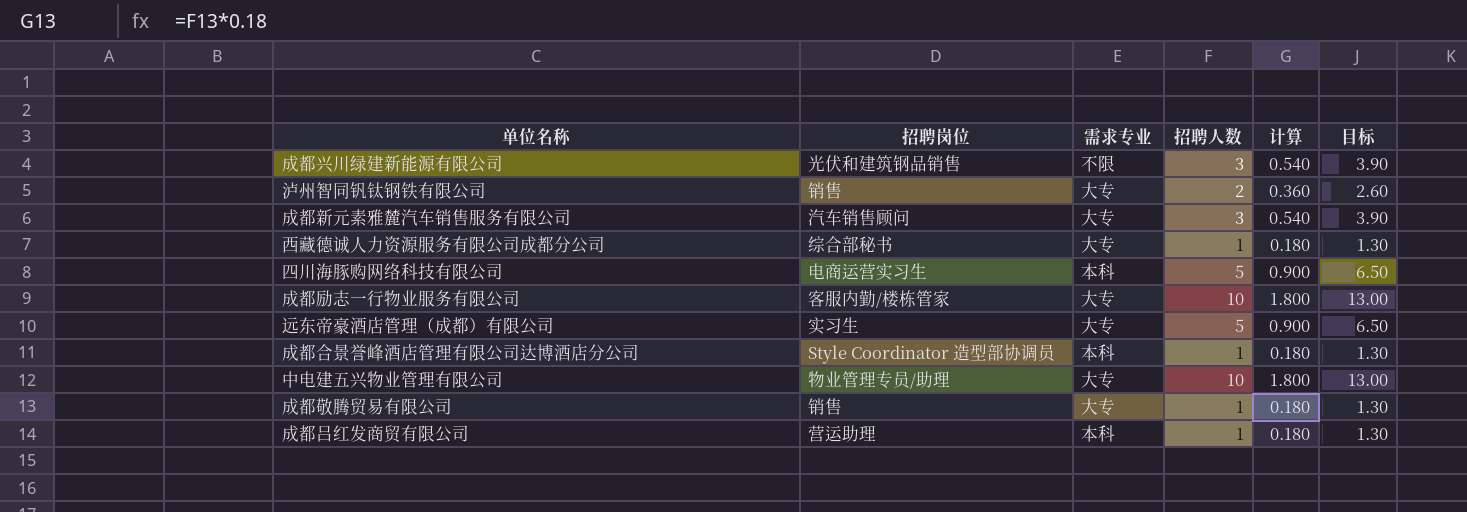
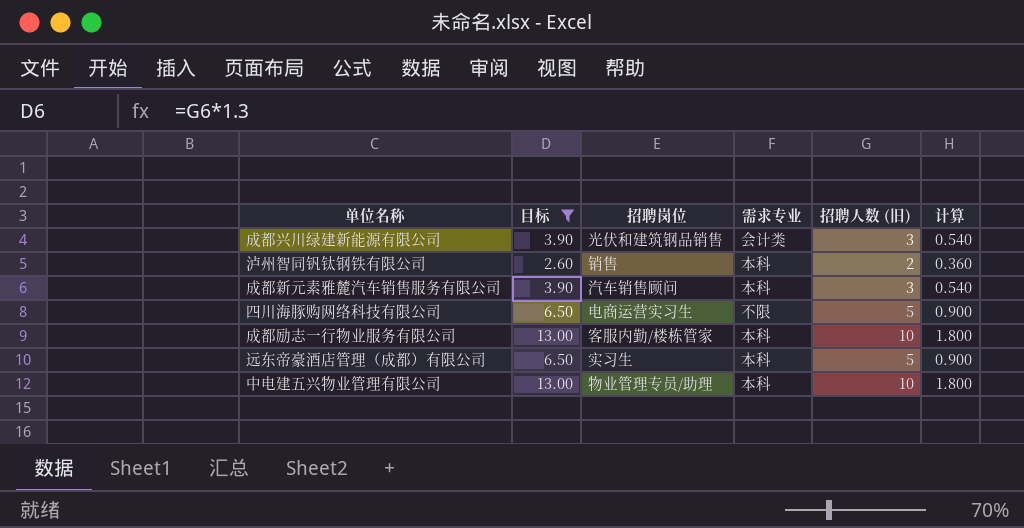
filter: none -> 目标 != 1.30
column 目标 | position: 6 -> 2
column name: 招聘人数 -> 招聘人数 (旧)
成都兴川绿建新能源有限公司 | 需求专业: 不限 -> 会计类
泸州智同钒钛钢铁有限公司 | 需求专业: 大专 -> 本科
成都新元素雅麓汽车销售服务有限公司 | 需求专业: 大专 -> 本科
四川海豚购网络科技有限公司 | 需求专业: 本科 -> 不限
成都励志一行物业服务有限公司 | 需求专业: 大专 -> 本科
远东帝豪酒店管理（成都）有限公司 | 需求专业: 大专 -> 本科
中电建五兴物业管理有限公司 | 需求专业: 大专 -> 本科

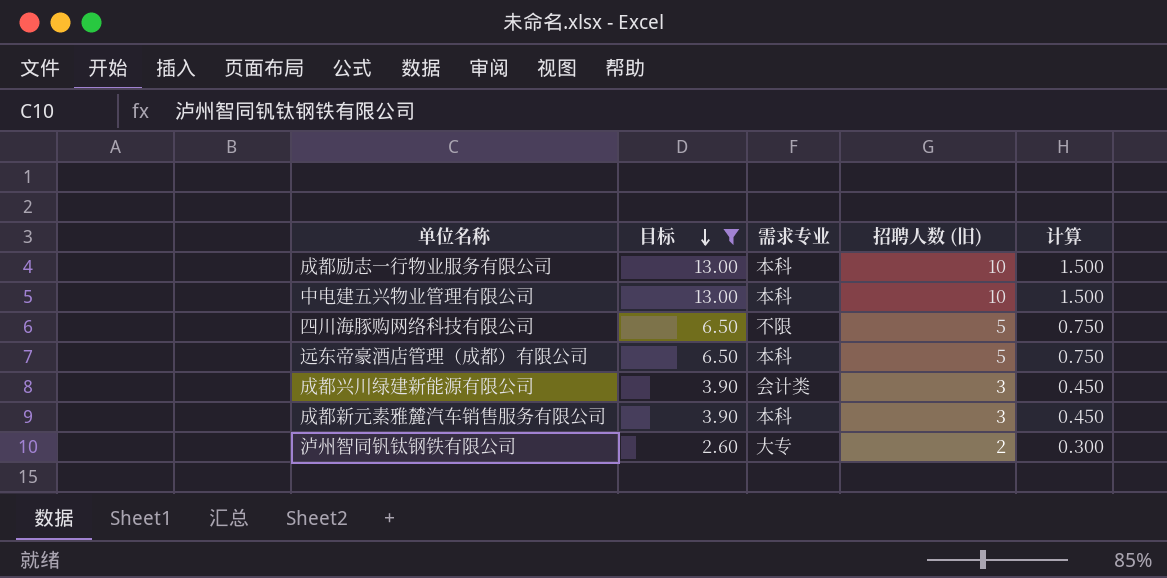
row order: none -> 目标 descending
column 招聘岗位 | position: 3 -> none
column 计算 | formula: [招聘人数 (旧)] * 0.18 -> [招聘人数 (旧)] * 0.15
泸州智同钒钛钢铁有限公司 | 需求专业: 本科 -> 大专

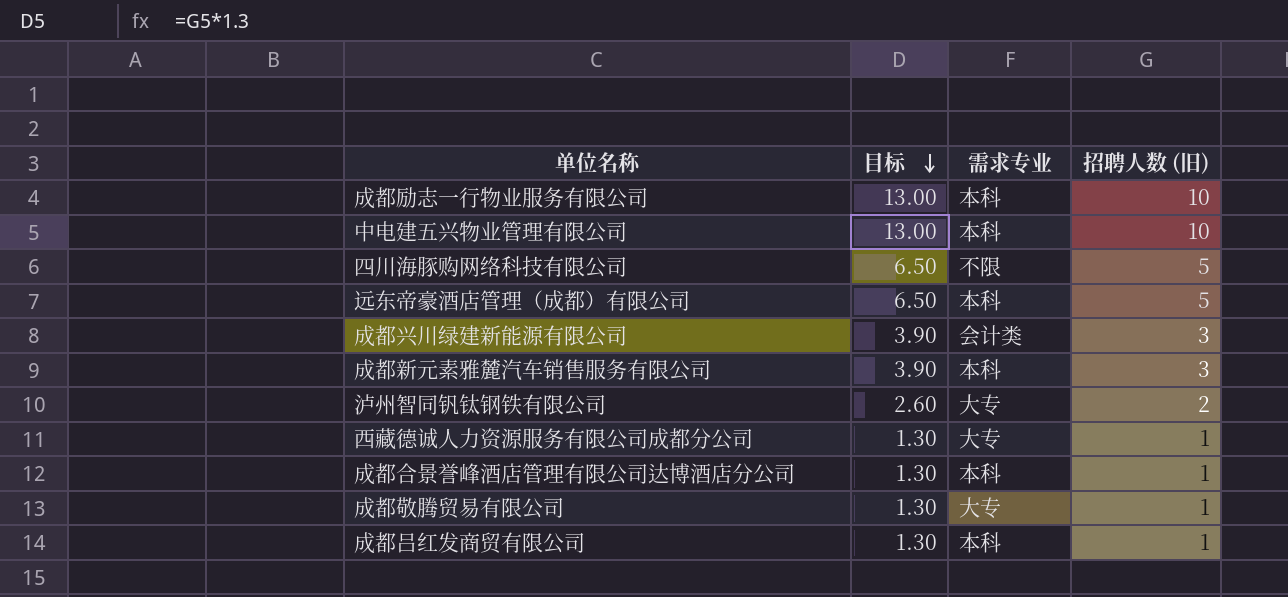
filter: 目标 != 1.30 -> none
column 计算 | formula: [招聘人数 (旧)] * 0.15 -> none

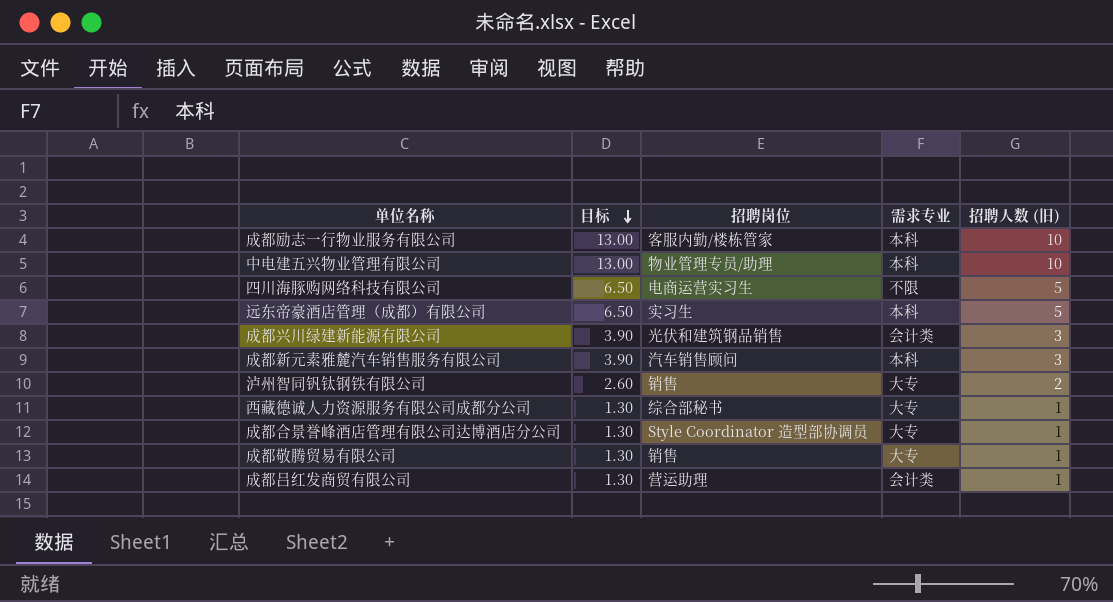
column 招聘岗位 | position: none -> 3
成都合景誉峰酒店管理有限公司达博酒店分公司 | 需求专业: 本科 -> 大专
成都吕红发商贸有限公司 | 需求专业: 本科 -> 会计类

